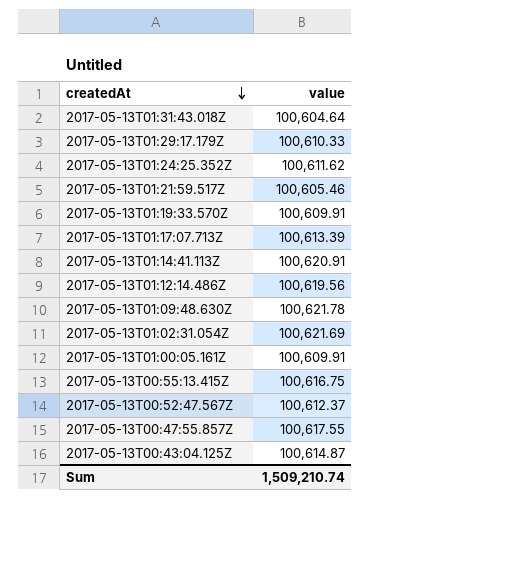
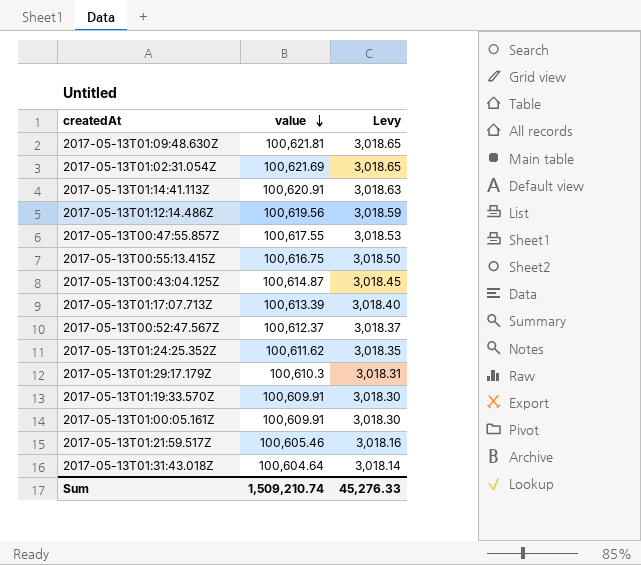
row order: createdAt descending -> value descending
column Levy | formula: none -> [value] * 0.03
2017-05-13T01:09:48.630Z | value: 100,621.78 -> 100,621.81
2017-05-13T01:29:17.179Z | value: 100,610.33 -> 100,610.3

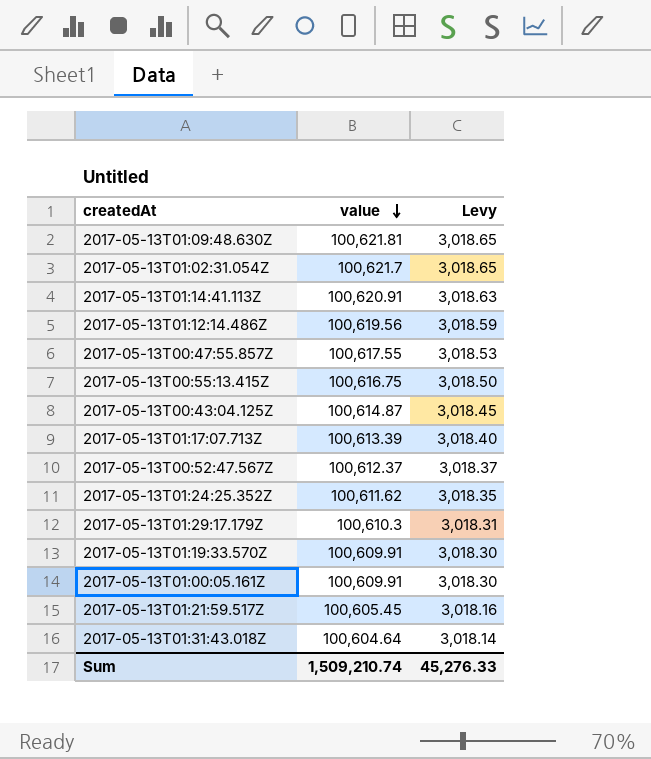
2017-05-13T01:02:31.054Z | value: 100,621.69 -> 100,621.7
2017-05-13T01:21:59.517Z | value: 100,605.46 -> 100,605.45

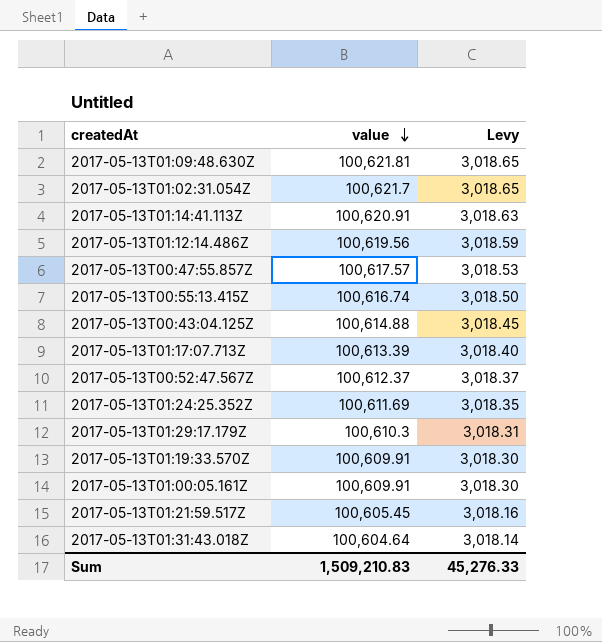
2017-05-13T00:47:55.857Z | value: 100,617.55 -> 100,617.57
2017-05-13T00:55:13.415Z | value: 100,616.75 -> 100,616.74
2017-05-13T00:43:04.125Z | value: 100,614.87 -> 100,614.88
2017-05-13T01:24:25.352Z | value: 100,611.62 -> 100,611.69
Sum | value: 1,509,210.74 -> 1,509,210.83

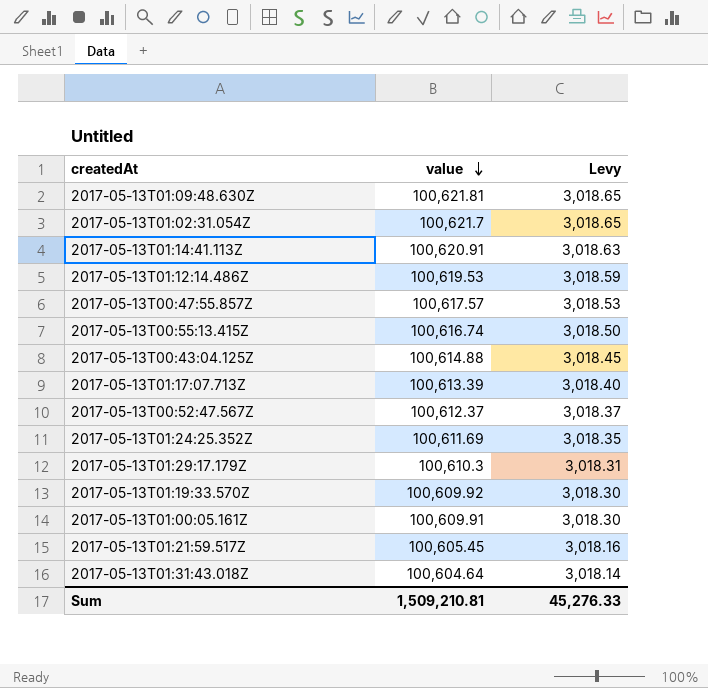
2017-05-13T01:12:14.486Z | value: 100,619.56 -> 100,619.53
2017-05-13T01:19:33.570Z | value: 100,609.91 -> 100,609.92
Sum | value: 1,509,210.83 -> 1,509,210.81

